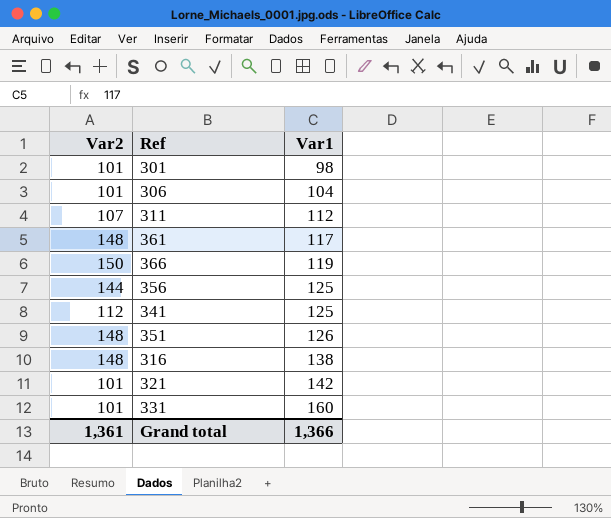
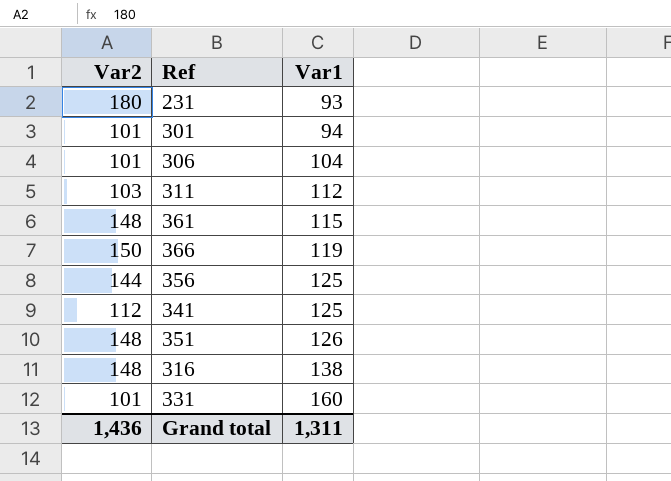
row 321: 101 | 142 -> none
row 231: none -> 180 | 93
301 | Var1: 98 -> 94
311 | Var2: 107 -> 103
361 | Var1: 117 -> 115
Grand total | Var2: 1,361 -> 1,436
Grand total | Var1: 1,366 -> 1,311

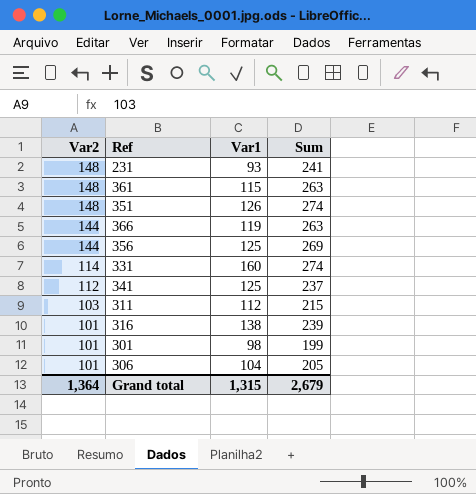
row order: Var1 ascending -> Var2 descending
column Sum | formula: none -> [Var2] + [Var1]
231 | Var2: 180 -> 148
366 | Var2: 150 -> 144
331 | Var2: 101 -> 114
316 | Var2: 148 -> 101
301 | Var1: 94 -> 98
Grand total | Var2: 1,436 -> 1,364
Grand total | Var1: 1,311 -> 1,315

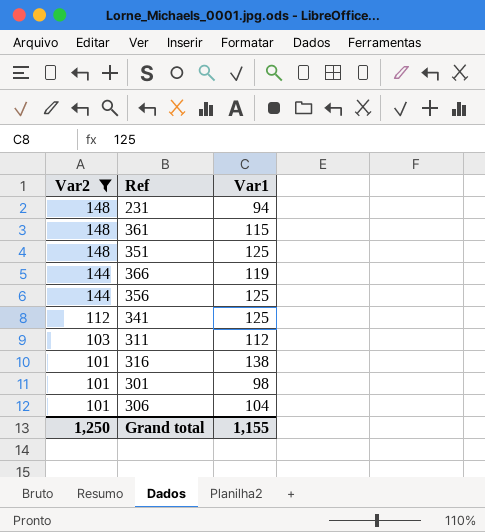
filter: none -> Var2 != 114
column Sum | formula: [Var2] + [Var1] -> none
231 | Var1: 93 -> 94
351 | Var1: 126 -> 125
Grand total | Var2: 1,364 -> 1,250
Grand total | Var1: 1,315 -> 1,155

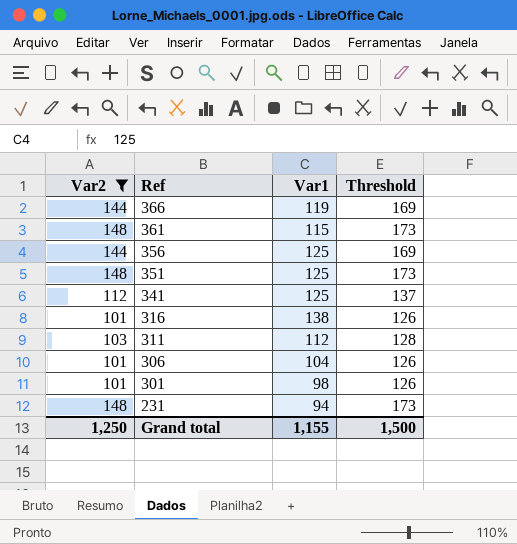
row order: Var2 descending -> Ref descending
column Threshold | formula: none -> [Var2] + 25

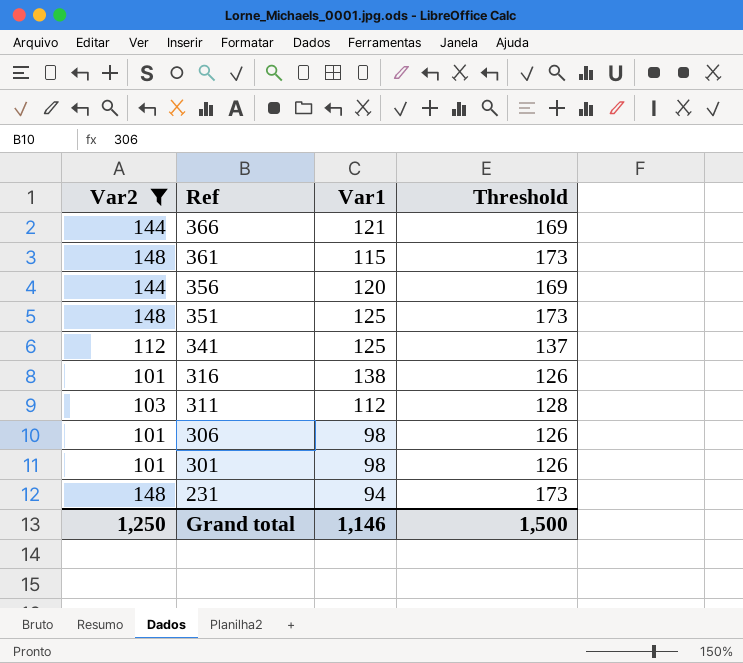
366 | Var1: 119 -> 121
356 | Var1: 125 -> 120
306 | Var1: 104 -> 98
Grand total | Var1: 1,155 -> 1,146

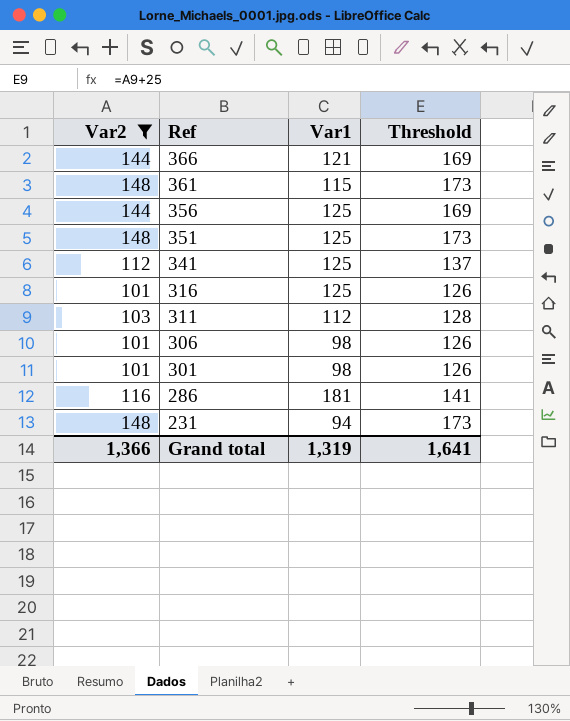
356 | Var1: 120 -> 125
316 | Var1: 138 -> 125
row 286: none -> 116 | 181 | 141
Grand total | Var2: 1,250 -> 1,366
Grand total | Var1: 1,146 -> 1,319
Grand total | Threshold: 1,500 -> 1,641

